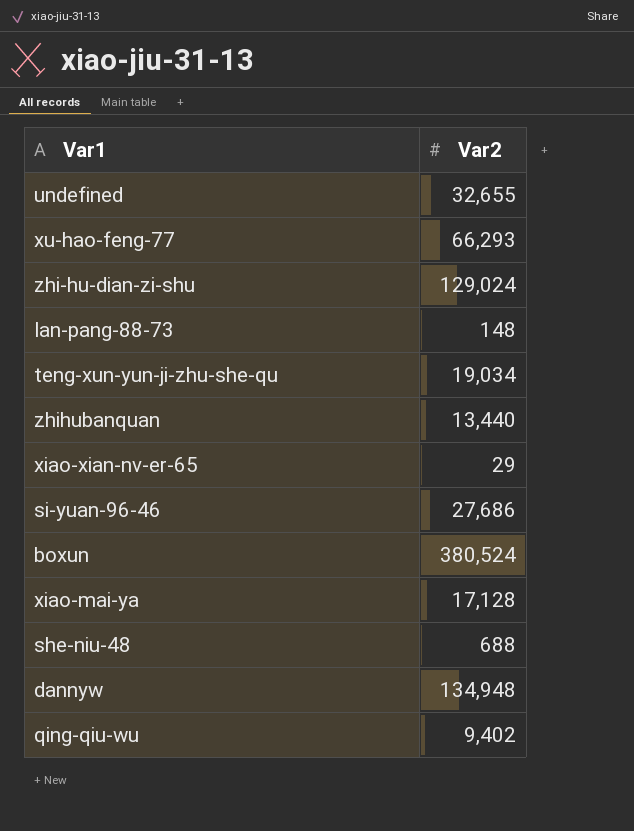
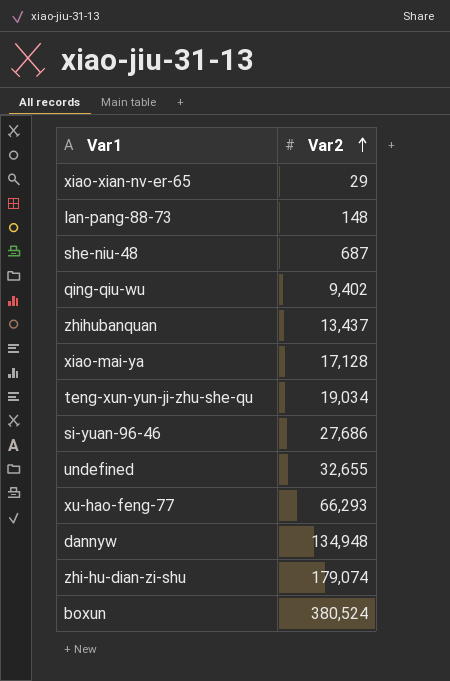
row order: none -> Var2 ascending
she-niu-48 | Var2: 688 -> 687
zhihubanquan | Var2: 13,440 -> 13,437
zhi-hu-dian-zi-shu | Var2: 129,024 -> 179,074

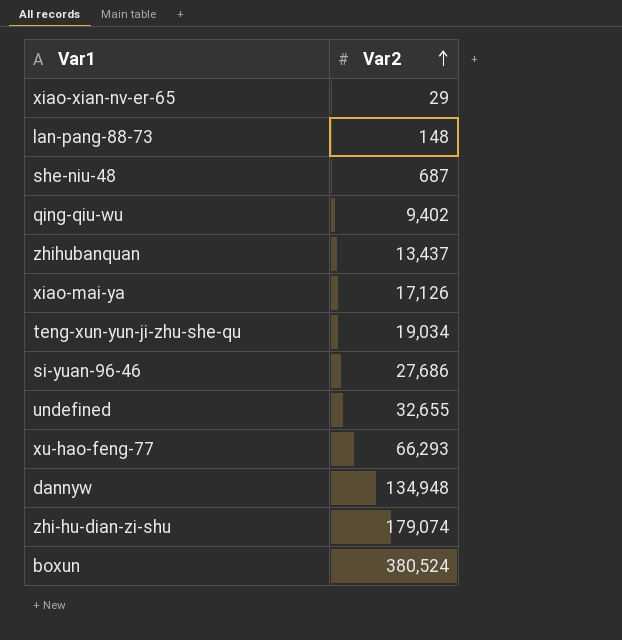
xiao-mai-ya | Var2: 17,128 -> 17,126

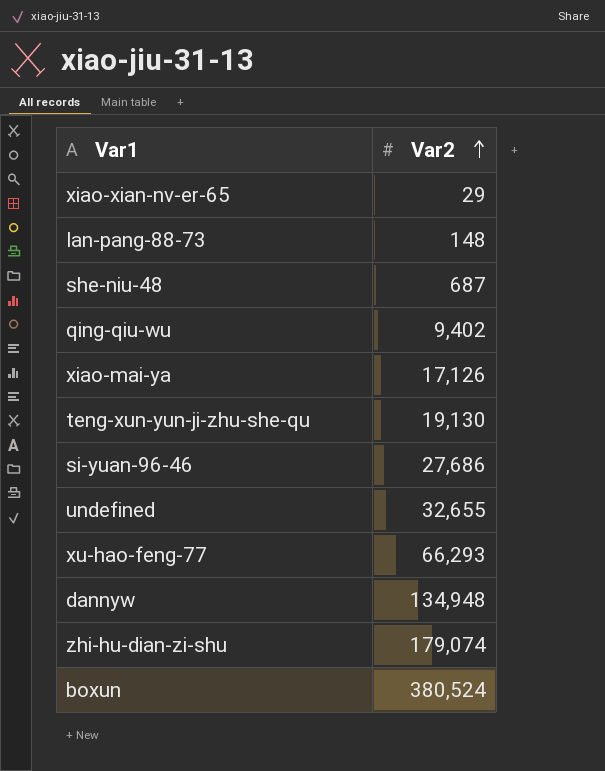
row zhihubanquan: 13,437 -> none
teng-xun-yun-ji-zhu-she-qu | Var2: 19,034 -> 19,130

